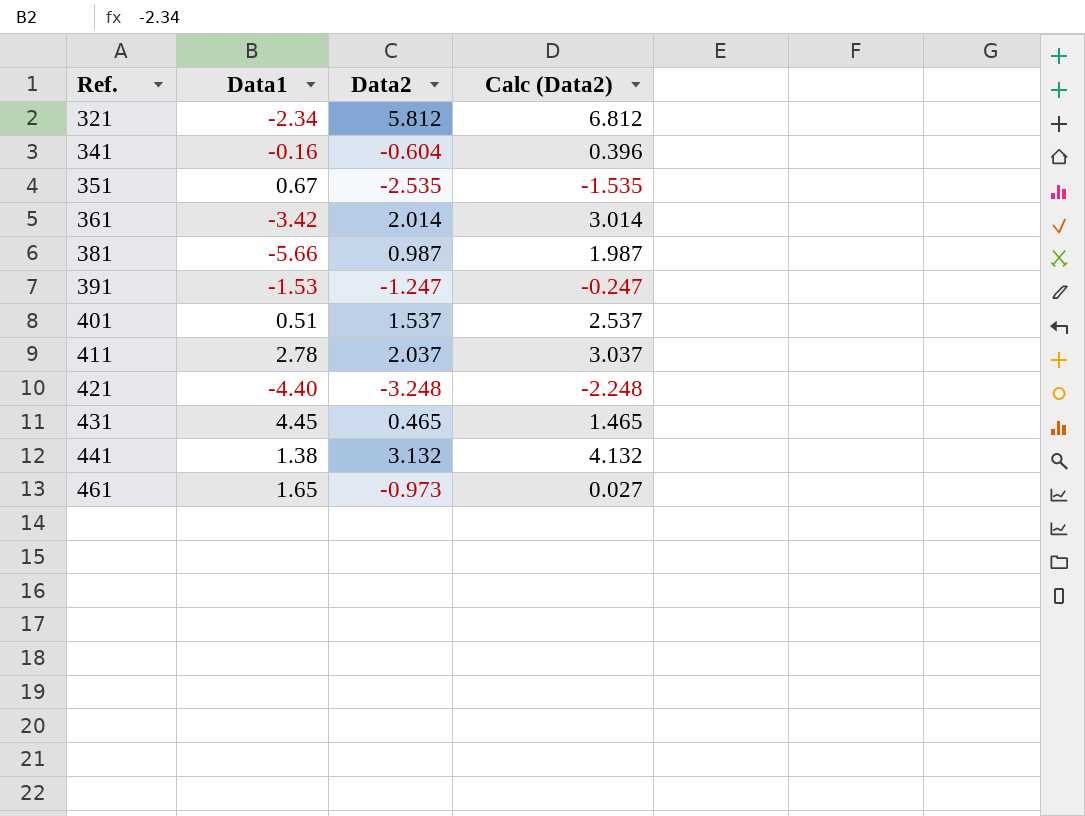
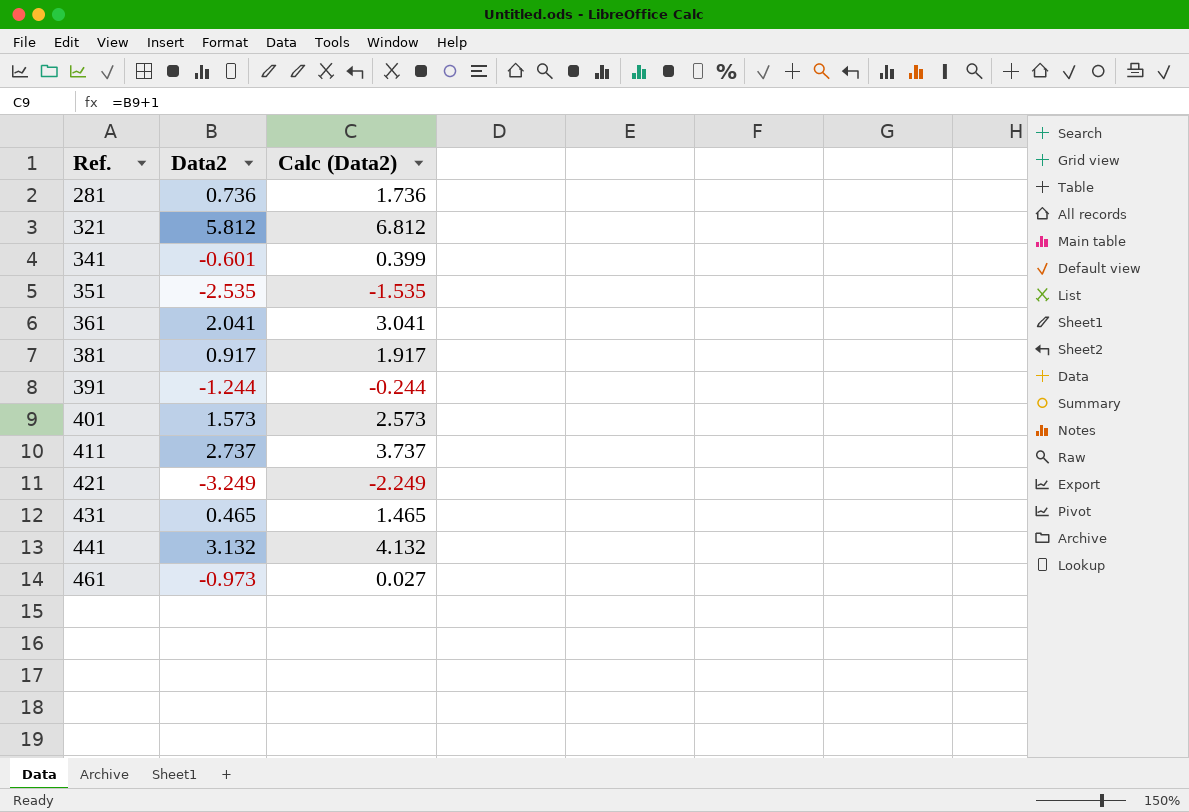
column Data1 | position: 2 -> none
row 281: none -> 0.736 | 1.736
341 | Data2: -0.604 -> -0.601
341 | Calc (Data2): 0.396 -> 0.399
361 | Data2: 2.014 -> 2.041
361 | Calc (Data2): 3.014 -> 3.041
381 | Data2: 0.987 -> 0.917
381 | Calc (Data2): 1.987 -> 1.917
391 | Data2: -1.247 -> -1.244
391 | Calc (Data2): -0.247 -> -0.244
401 | Data2: 1.537 -> 1.573
401 | Calc (Data2): 2.537 -> 2.573
411 | Data2: 2.037 -> 2.737
411 | Calc (Data2): 3.037 -> 3.737
421 | Data2: -3.248 -> -3.249
421 | Calc (Data2): -2.248 -> -2.249

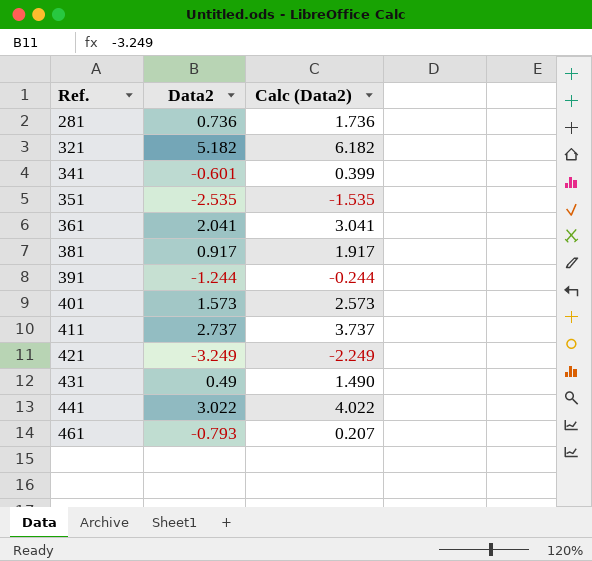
321 | Data2: 5.812 -> 5.182
321 | Calc (Data2): 6.812 -> 6.182
431 | Data2: 0.465 -> 0.49
431 | Calc (Data2): 1.465 -> 1.490
441 | Data2: 3.132 -> 3.022
441 | Calc (Data2): 4.132 -> 4.022
461 | Data2: -0.973 -> -0.793
461 | Calc (Data2): 0.027 -> 0.207

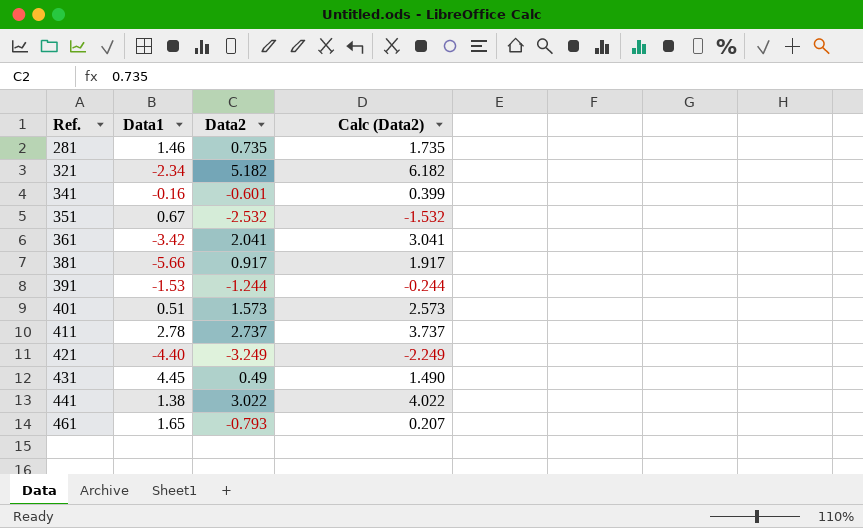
column Data1 | position: none -> 2
281 | Data2: 0.736 -> 0.735
281 | Calc (Data2): 1.736 -> 1.735
351 | Data2: -2.535 -> -2.532
351 | Calc (Data2): -1.535 -> -1.532

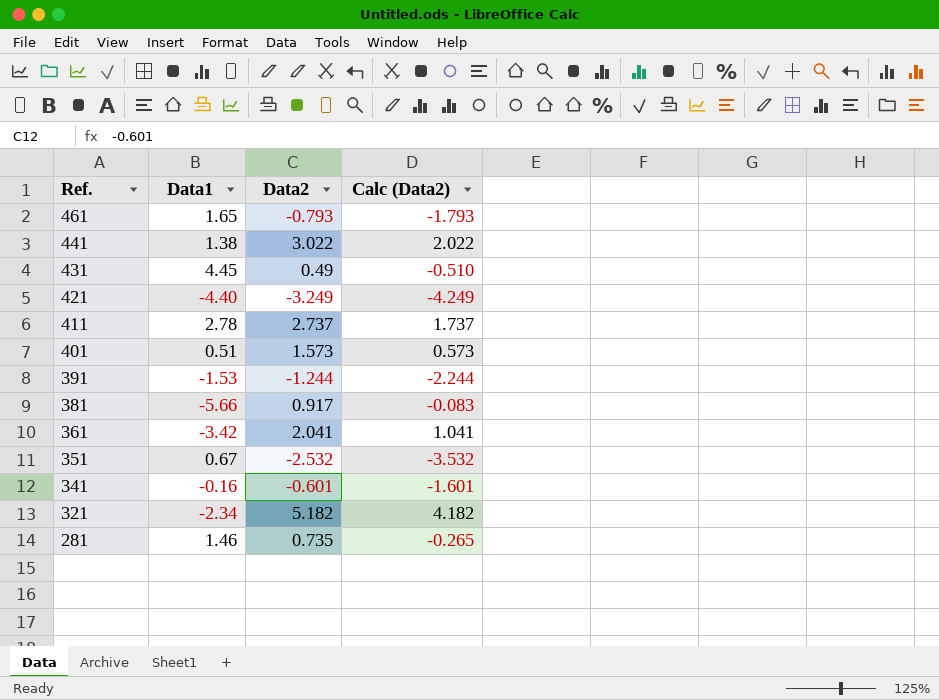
row order: Ref. ascending -> Ref. descending
column Calc (Data2) | formula: [Data2] + 1 -> [Data2] - 1

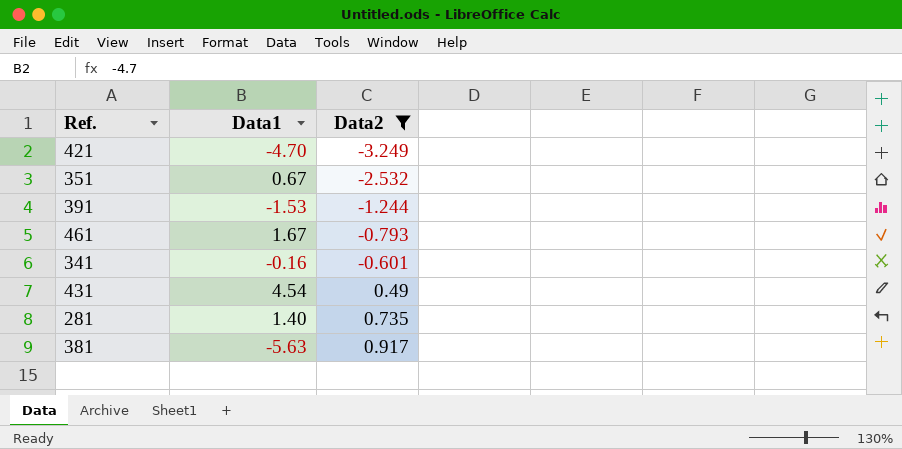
filter: none -> Data2 <= 0.917
row order: Ref. descending -> Data2 ascending
column Calc (Data2) | formula: [Data2] - 1 -> none
421 | Data1: -4.40 -> -4.70
461 | Data1: 1.65 -> 1.67
431 | Data1: 4.45 -> 4.54
281 | Data1: 1.46 -> 1.40
381 | Data1: -5.66 -> -5.63

